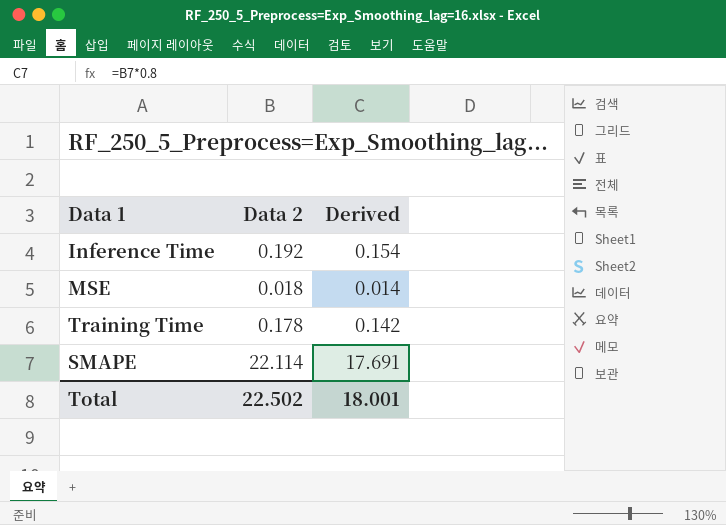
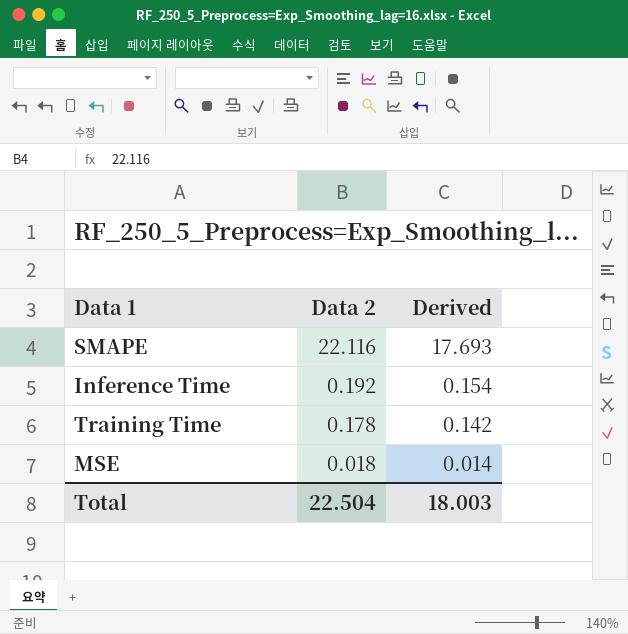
row order: none -> Data 2 descending
SMAPE | Data 2: 22.114 -> 22.116
SMAPE | Derived: 17.691 -> 17.693
Total | Data 2: 22.502 -> 22.504
Total | Derived: 18.001 -> 18.003

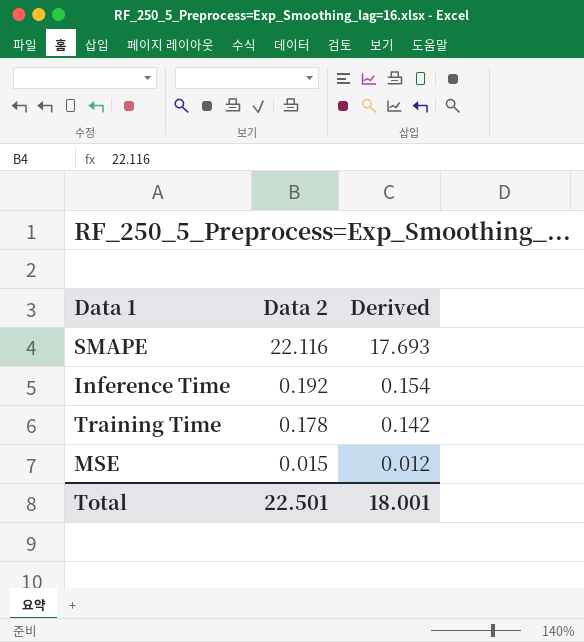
MSE | Data 2: 0.018 -> 0.015
MSE | Derived: 0.014 -> 0.012
Total | Data 2: 22.504 -> 22.501
Total | Derived: 18.003 -> 18.001

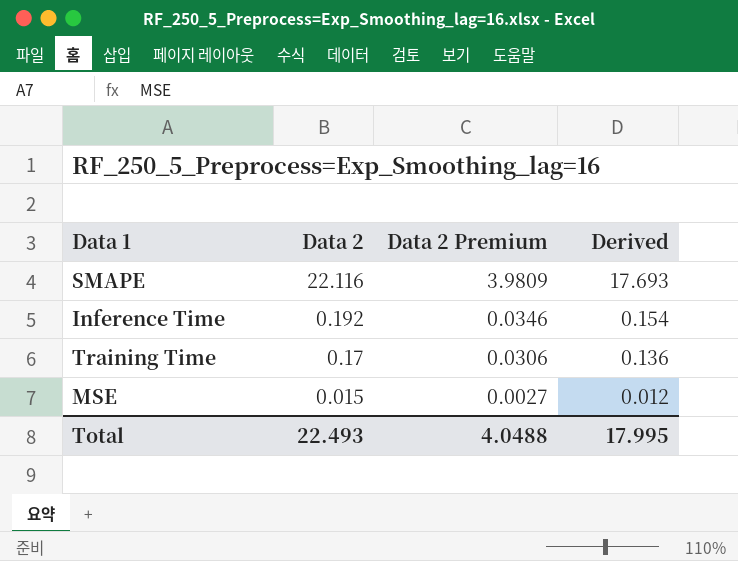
column Data 2 Premium | formula: none -> [Data 2] * 0.18
Training Time | Data 2: 0.178 -> 0.17
Training Time | Derived: 0.142 -> 0.136
Total | Data 2: 22.501 -> 22.493
Total | Derived: 18.001 -> 17.995

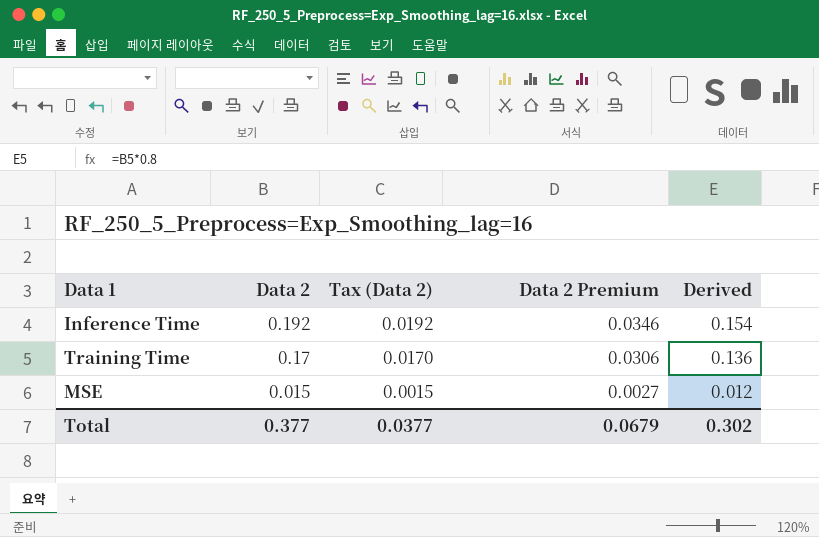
column Tax (Data 2) | formula: none -> [Data 2] * 0.1
row SMAPE: 22.116 | 3.9809 | 17.693 -> none
Total | Data 2: 22.493 -> 0.377
Total | Data 2 Premium: 4.0488 -> 0.0679
Total | Derived: 17.995 -> 0.302

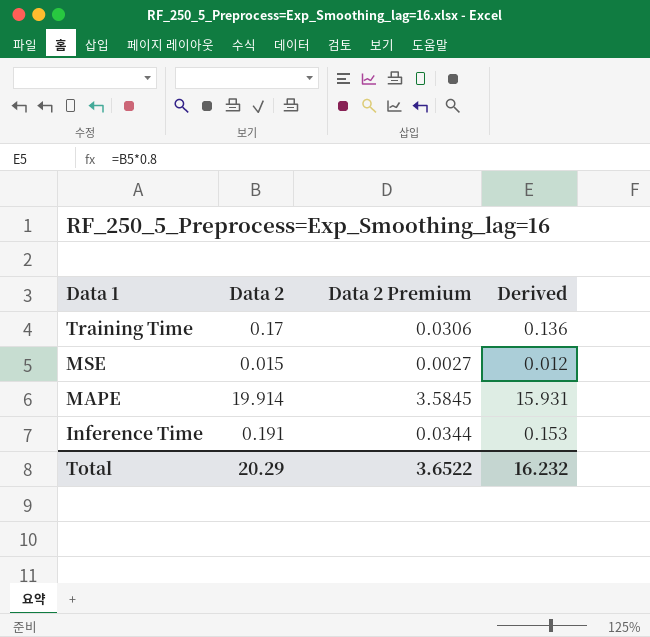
row order: Data 2 descending -> Data 1 descending
column Tax (Data 2) | formula: [Data 2] * 0.1 -> none
row MAPE: none -> 19.914 | 3.5845 | 15.931
Inference Time | Data 2: 0.192 -> 0.191
Inference Time | Data 2 Premium: 0.0346 -> 0.0344
Inference Time | Derived: 0.154 -> 0.153
Total | Data 2: 0.377 -> 20.29
Total | Data 2 Premium: 0.0679 -> 3.6522
Total | Derived: 0.302 -> 16.232

